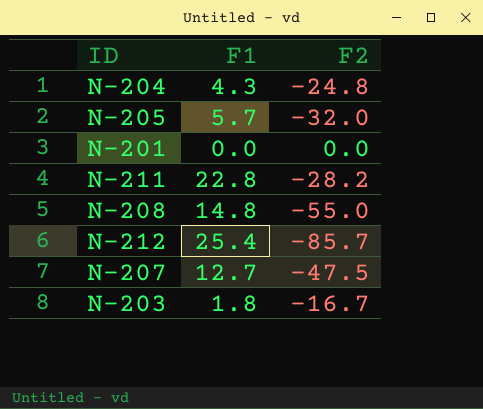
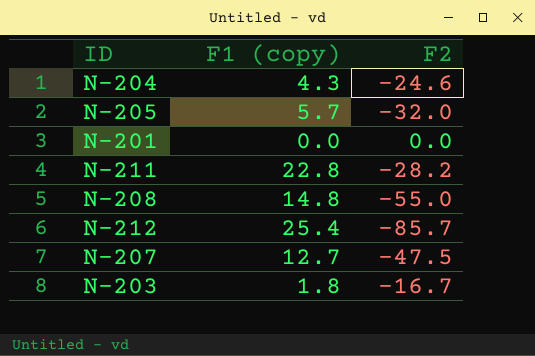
column name: F1 -> F1 (copy)
N-204 | F2: -24.8 -> -24.6

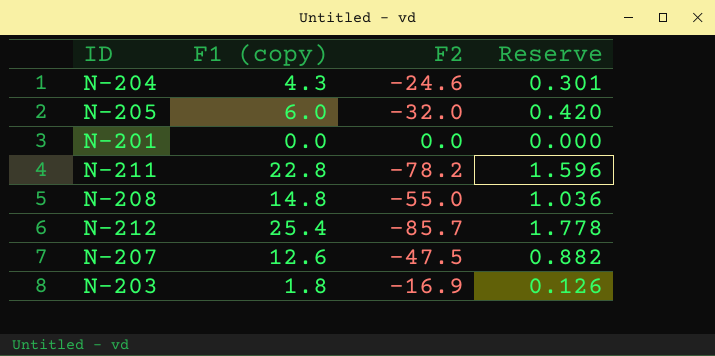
column Reserve | formula: none -> [F1 (copy)] * 0.07
N-205 | F1 (copy): 5.7 -> 6.0
N-211 | F2: -28.2 -> -78.2
N-207 | F1 (copy): 12.7 -> 12.6
N-203 | F2: -16.7 -> -16.9

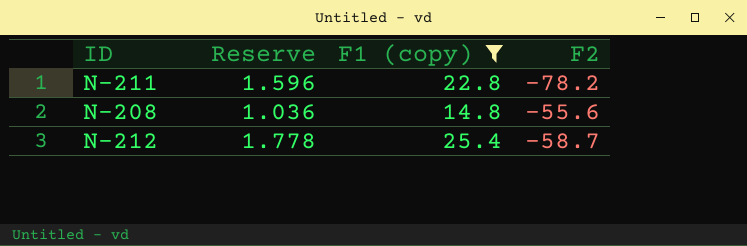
filter: none -> F1 (copy) >= 14.8
column Reserve | position: 4 -> 2
N-208 | F2: -55.0 -> -55.6
N-212 | F2: -85.7 -> -58.7

